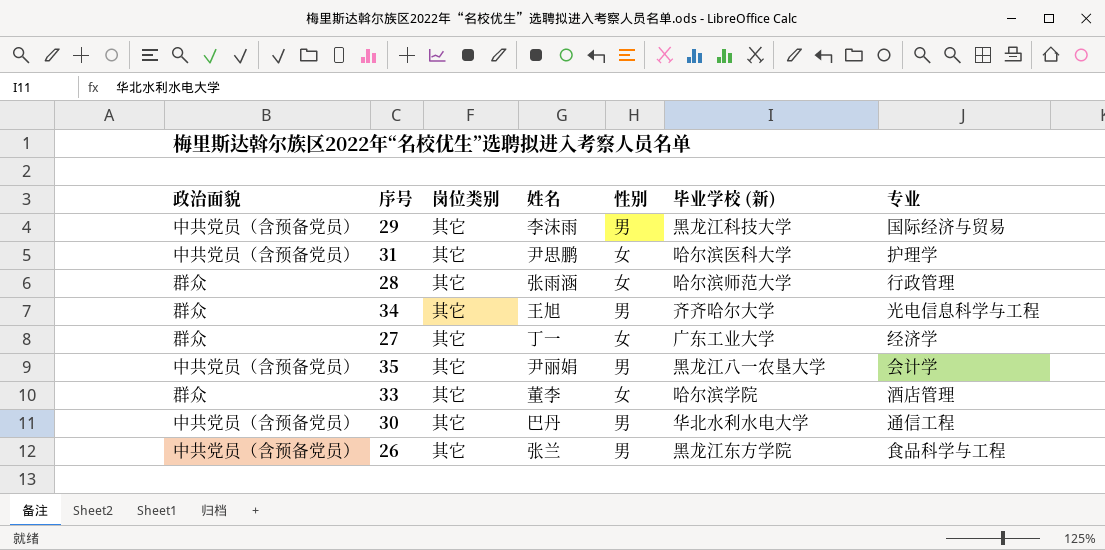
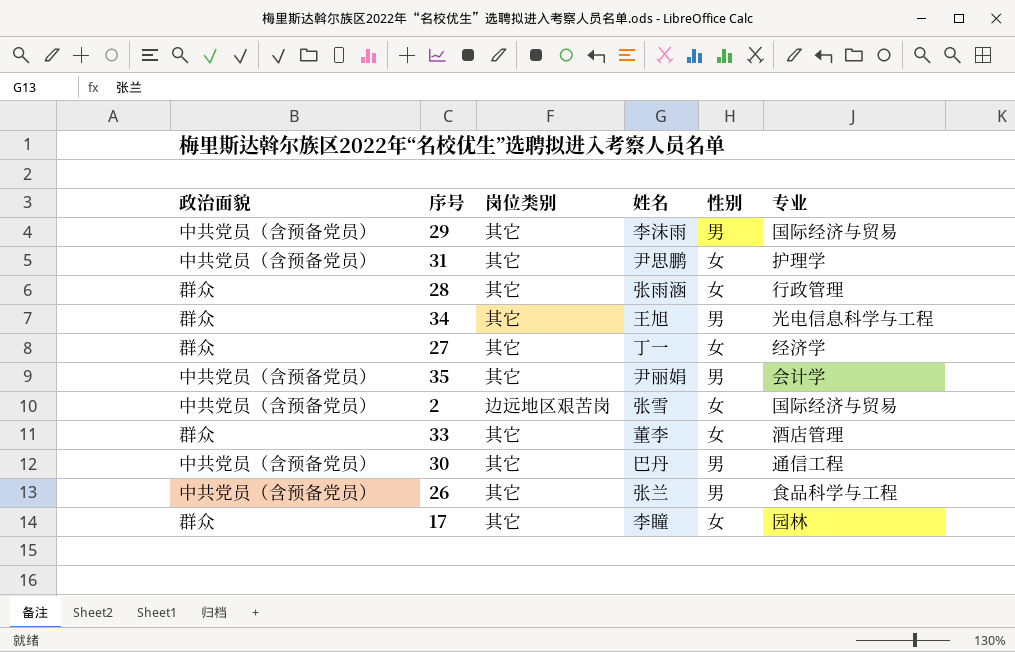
column 毕业学校 (新) | position: 6 -> none
row 2: none -> 中共党员（含预备党员） | 边远地区艰苦岗 | 张雪 | 女 | 国际经济与贸易
row 17: none -> 群众 | 其它 | 李瞳 | 女 | 园林

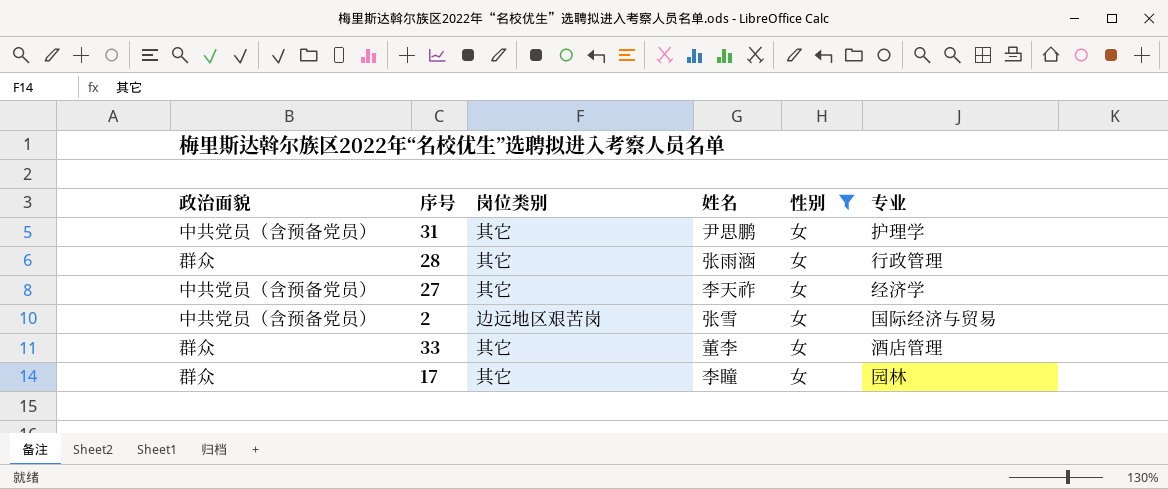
filter: none -> 性别 = 女
27 | 政治面貌: 群众 -> 中共党员（含预备党员）
27 | 姓名: 丁一 -> 李天祚

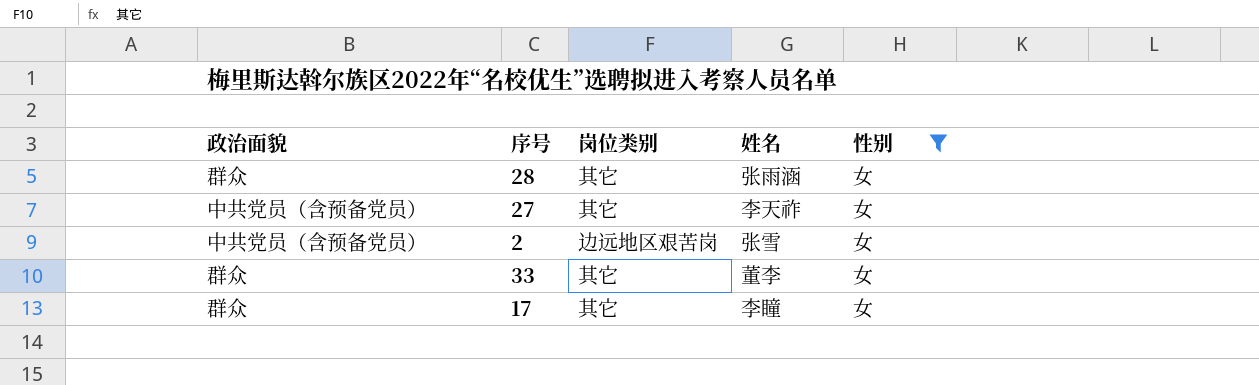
column 专业 | position: 6 -> none
row 31: 中共党员（含预备党员） | 其它 | 尹思鹏 | 女 | 护理学 -> none

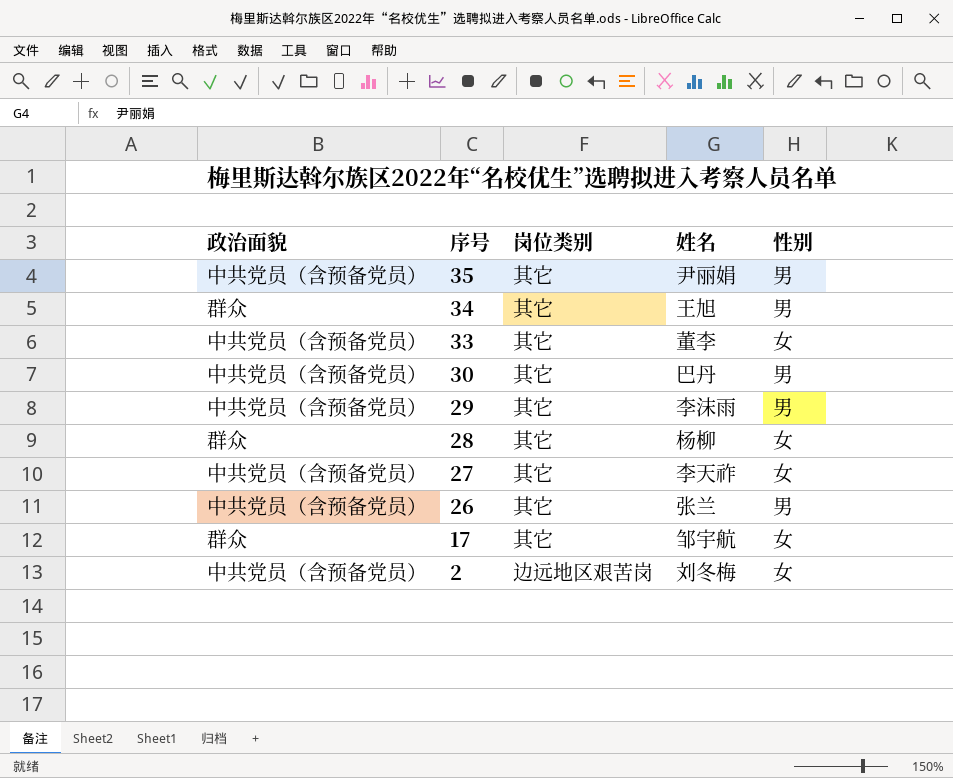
filter: 性别 = 女 -> none
row order: none -> 序号 descending
33 | 政治面貌: 群众 -> 中共党员（含预备党员）
28 | 姓名: 张雨涵 -> 杨柳
17 | 姓名: 李瞳 -> 邹宇航
2 | 姓名: 张雪 -> 刘冬梅

